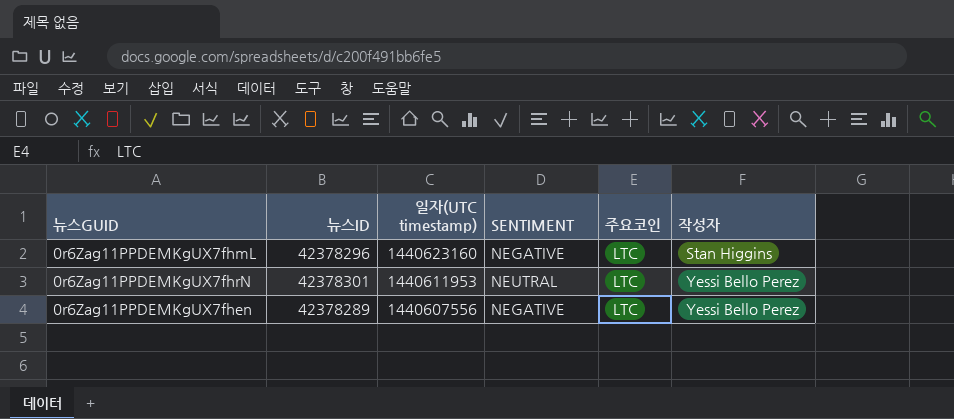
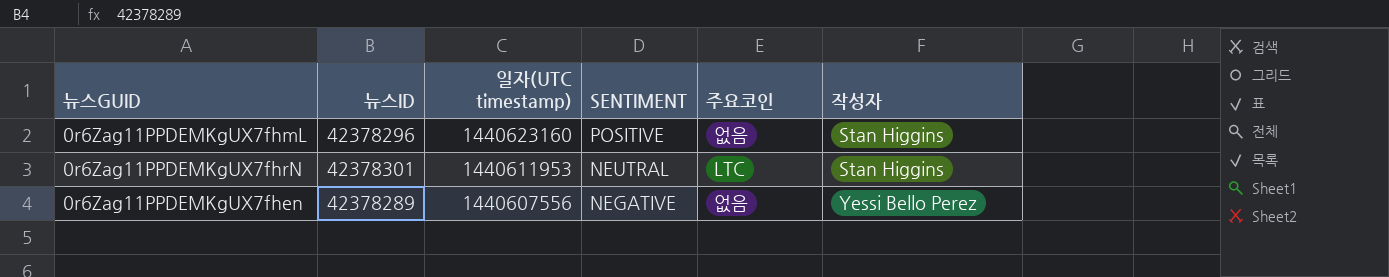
0r6Zag11PPDEMKgUX7fhmL | SENTIMENT: NEGATIVE -> POSITIVE
0r6Zag11PPDEMKgUX7fhmL | 주요코인: LTC -> 없음
0r6Zag11PPDEMKgUX7fhrN | 작성자: Yessi Bello Perez -> Stan Higgins
0r6Zag11PPDEMKgUX7fhen | 주요코인: LTC -> 없음

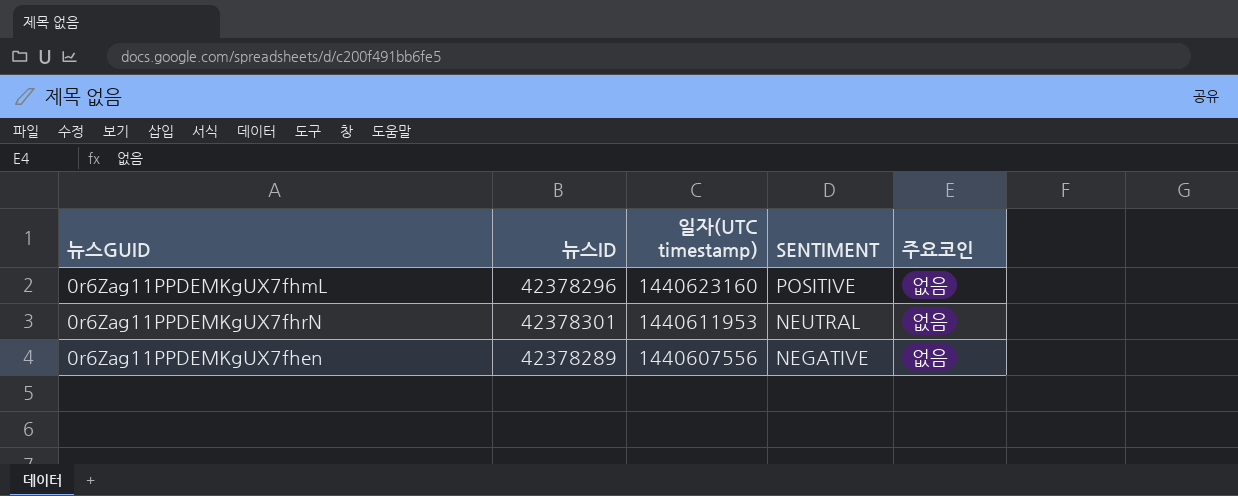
column 작성자 | position: 6 -> none
0r6Zag11PPDEMKgUX7fhrN | 주요코인: LTC -> 없음

